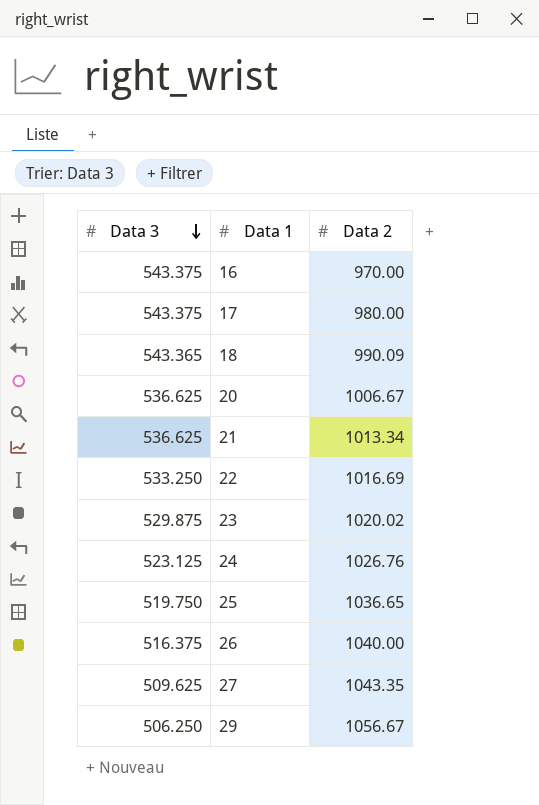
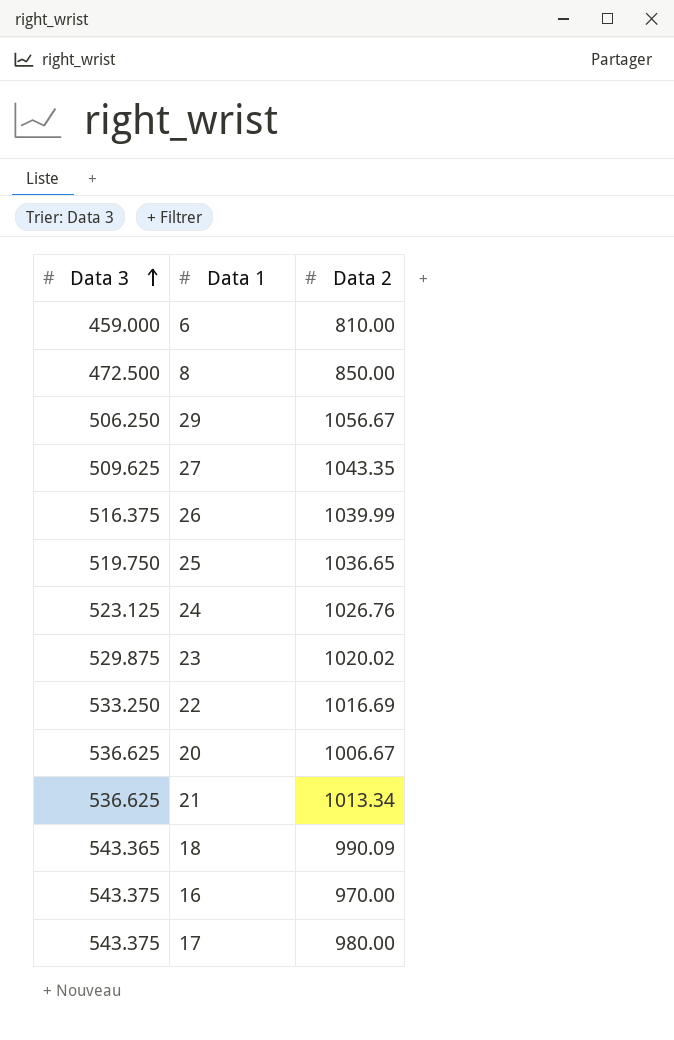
row order: Data 3 descending -> Data 3 ascending
row 6: none -> 459.000 | 810.00
row 8: none -> 472.500 | 850.00
26 | Data 2: 1040.00 -> 1039.99

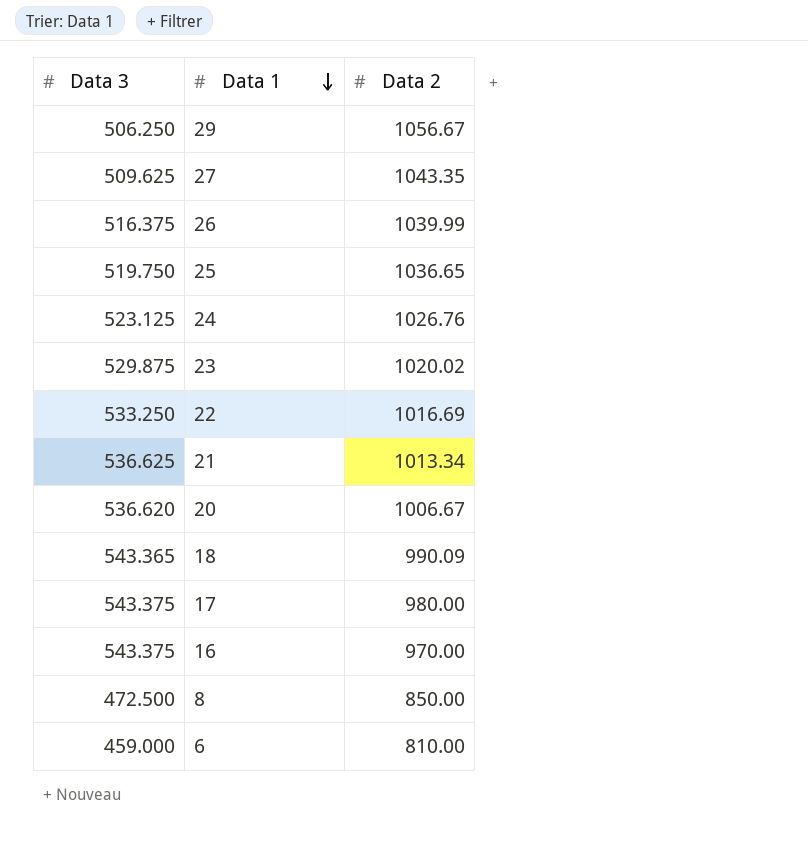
row order: Data 3 ascending -> Data 1 descending
20 | Data 3: 536.625 -> 536.620

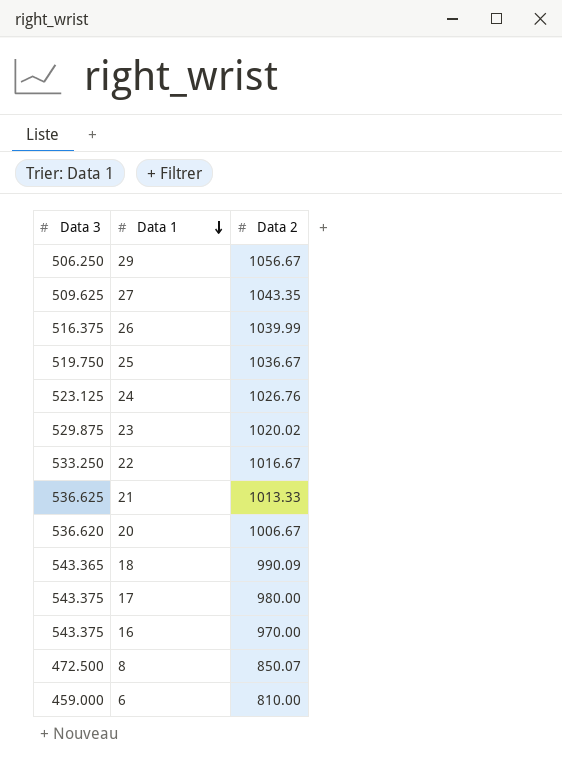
25 | Data 2: 1036.65 -> 1036.67
22 | Data 2: 1016.69 -> 1016.67
21 | Data 2: 1013.34 -> 1013.33
8 | Data 2: 850.00 -> 850.07

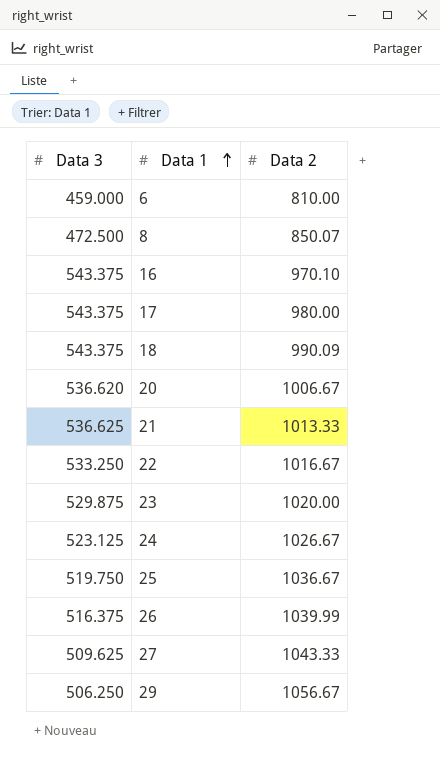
row order: Data 1 descending -> Data 1 ascending
16 | Data 2: 970.00 -> 970.10
18 | Data 3: 543.365 -> 543.375
23 | Data 2: 1020.02 -> 1020.00
24 | Data 2: 1026.76 -> 1026.67
27 | Data 2: 1043.35 -> 1043.33

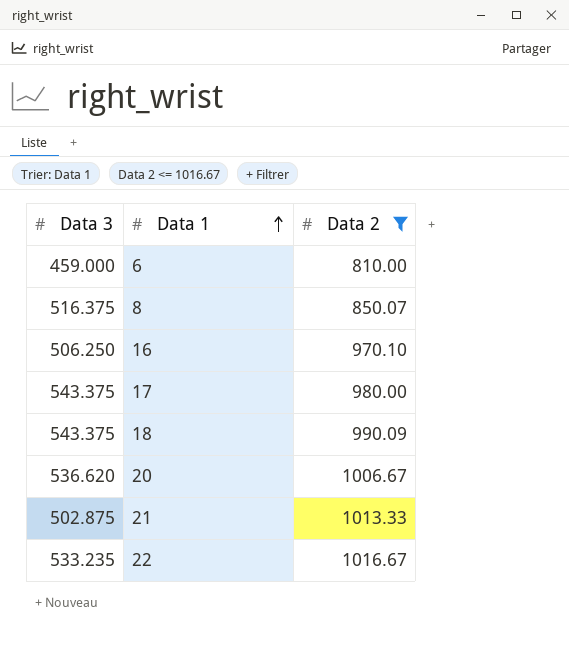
filter: none -> Data 2 <= 1016.67
8 | Data 3: 472.500 -> 516.375
16 | Data 3: 543.375 -> 506.250
21 | Data 3: 536.625 -> 502.875
22 | Data 3: 533.250 -> 533.235

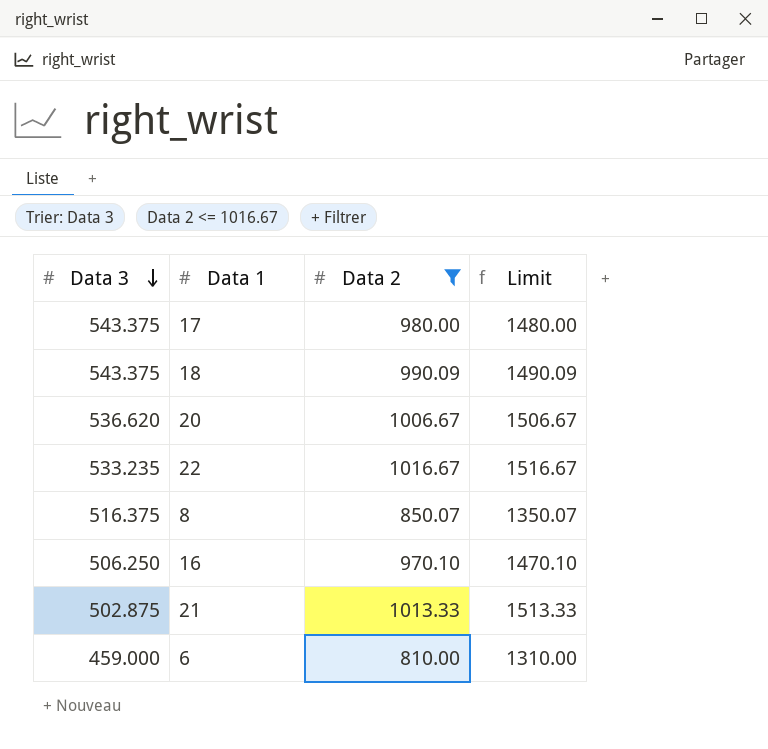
row order: Data 1 ascending -> Data 3 descending
column Limit | formula: none -> [Data 2] + 500

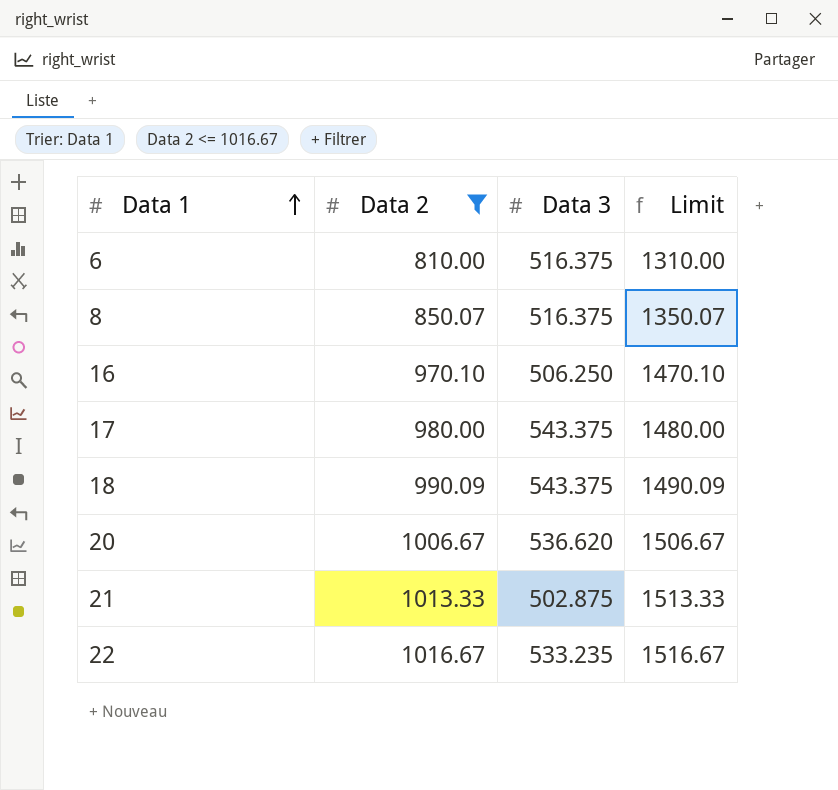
row order: Data 3 descending -> Data 1 ascending
column Data 3 | position: 1 -> 3
6 | Data 3: 459.000 -> 516.375

